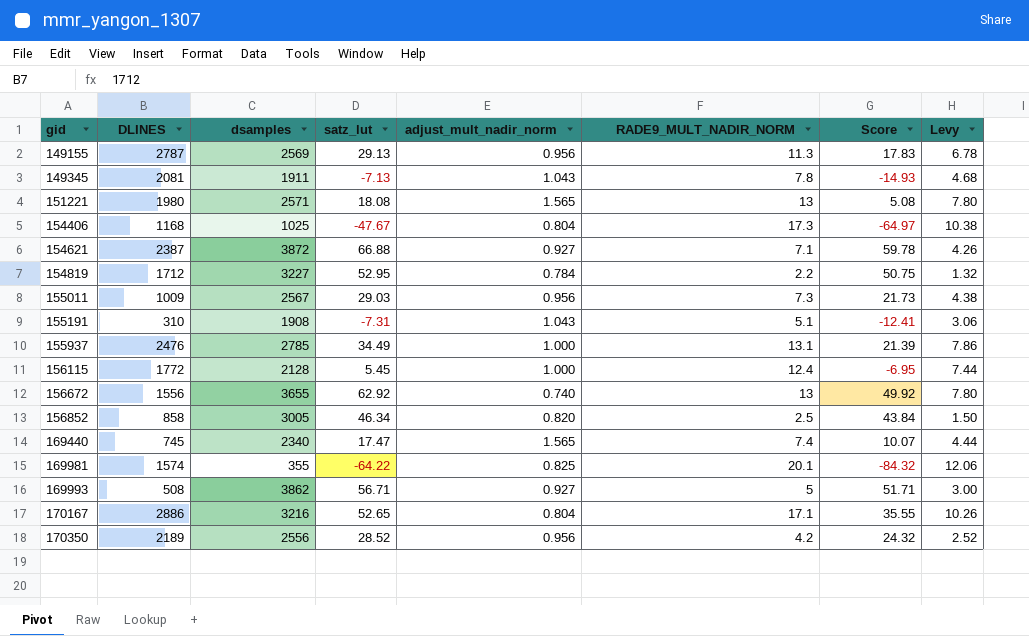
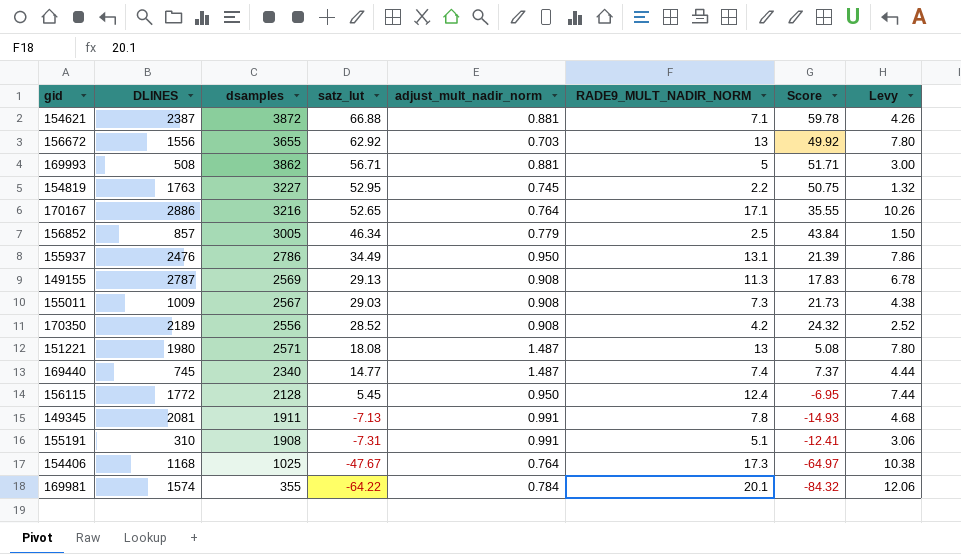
row order: gid ascending -> satz_lut descending
154621 | adjust_mult_nadir_norm: 0.927 -> 0.881
156672 | adjust_mult_nadir_norm: 0.740 -> 0.703
169993 | adjust_mult_nadir_norm: 0.927 -> 0.881
154819 | DLINES: 1712 -> 1763
154819 | adjust_mult_nadir_norm: 0.784 -> 0.745
170167 | adjust_mult_nadir_norm: 0.804 -> 0.764
156852 | DLINES: 858 -> 857
156852 | adjust_mult_nadir_norm: 0.820 -> 0.779
155937 | dsamples: 2785 -> 2786
155937 | adjust_mult_nadir_norm: 1.000 -> 0.950
149155 | adjust_mult_nadir_norm: 0.956 -> 0.908
155011 | adjust_mult_nadir_norm: 0.956 -> 0.908
170350 | adjust_mult_nadir_norm: 0.956 -> 0.908
151221 | adjust_mult_nadir_norm: 1.565 -> 1.487
169440 | satz_lut: 17.47 -> 14.77
169440 | adjust_mult_nadir_norm: 1.565 -> 1.487
169440 | Score: 10.07 -> 7.37
156115 | adjust_mult_nadir_norm: 1.000 -> 0.950
149345 | adjust_mult_nadir_norm: 1.043 -> 0.991
155191 | adjust_mult_nadir_norm: 1.043 -> 0.991
154406 | adjust_mult_nadir_norm: 0.804 -> 0.764
169981 | adjust_mult_nadir_norm: 0.825 -> 0.784

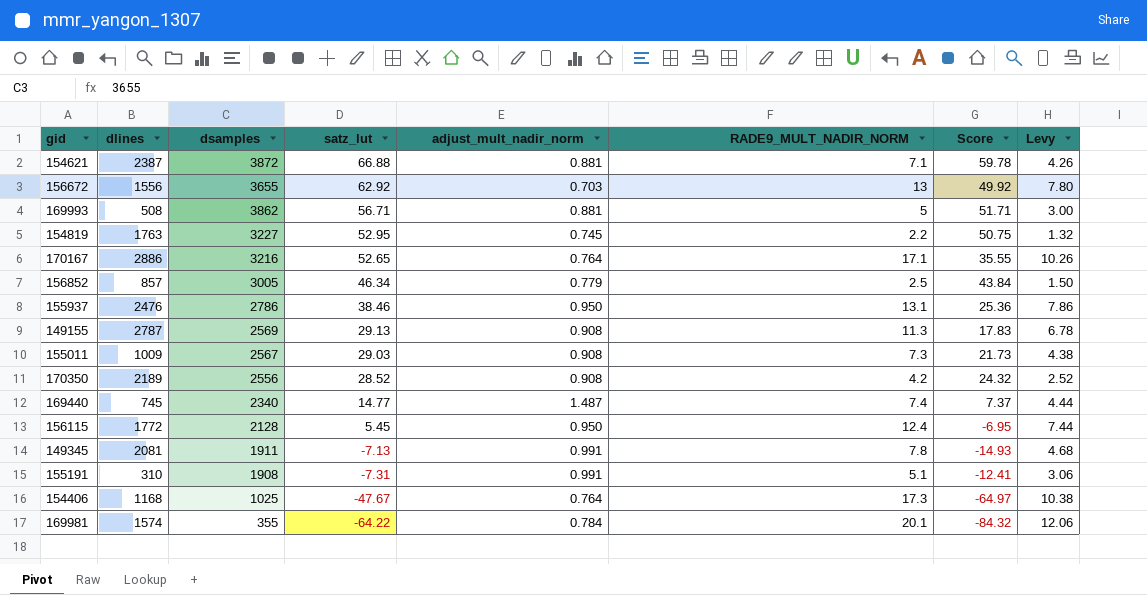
column name: DLINES -> dlines
row 151221: 1980 | 2571 | 18.08 | 1.487 | 13 | 5.08 | 7.80 -> none
155937 | satz_lut: 34.49 -> 38.46
155937 | Score: 21.39 -> 25.36

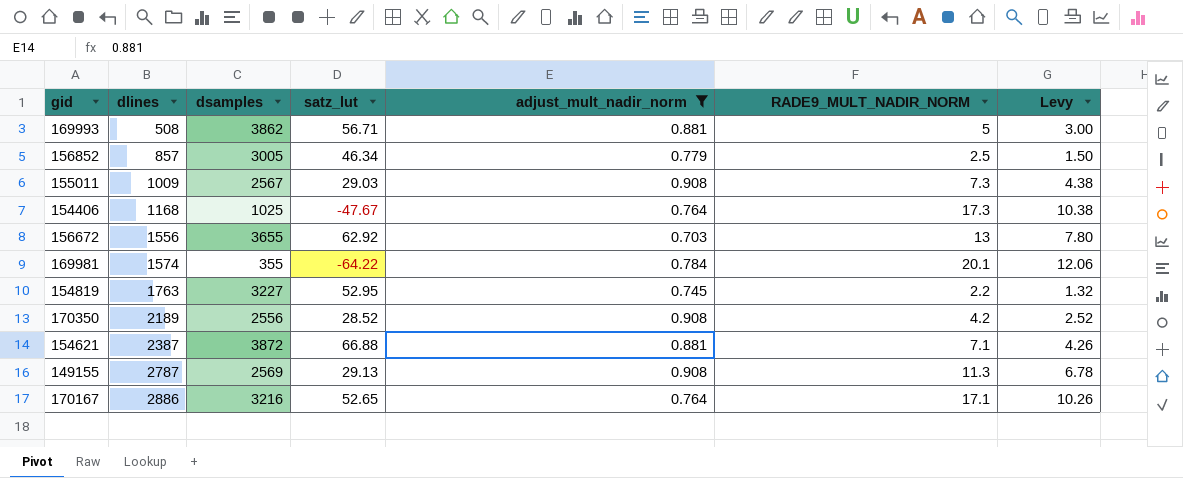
filter: none -> adjust_mult_nadir_norm <= 0.908
row order: satz_lut descending -> dlines ascending
column Score | formula: [satz_lut] - [RADE9_MULT_NADIR_NORM] -> none

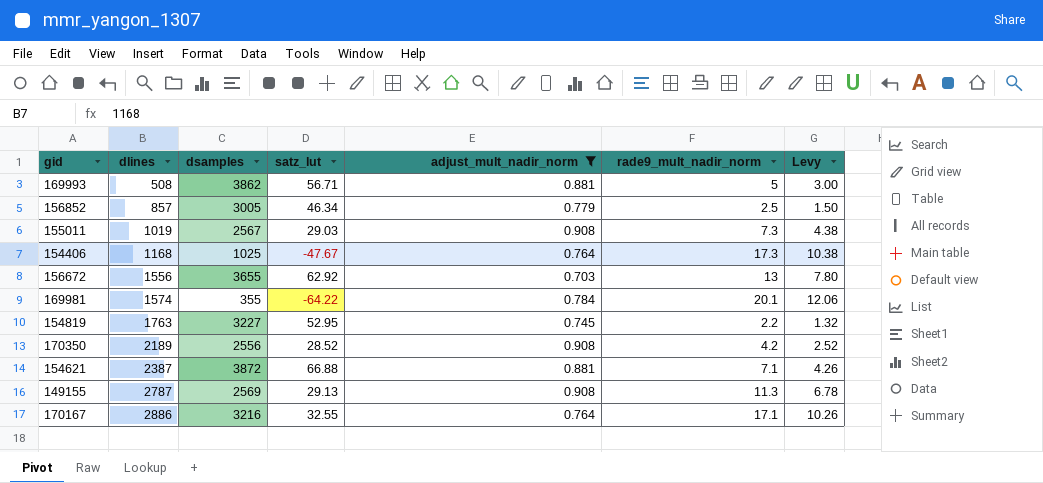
column name: RADE9_MULT_NADIR_NORM -> rade9_mult_nadir_norm
155011 | dlines: 1009 -> 1019
170167 | satz_lut: 52.65 -> 32.55

